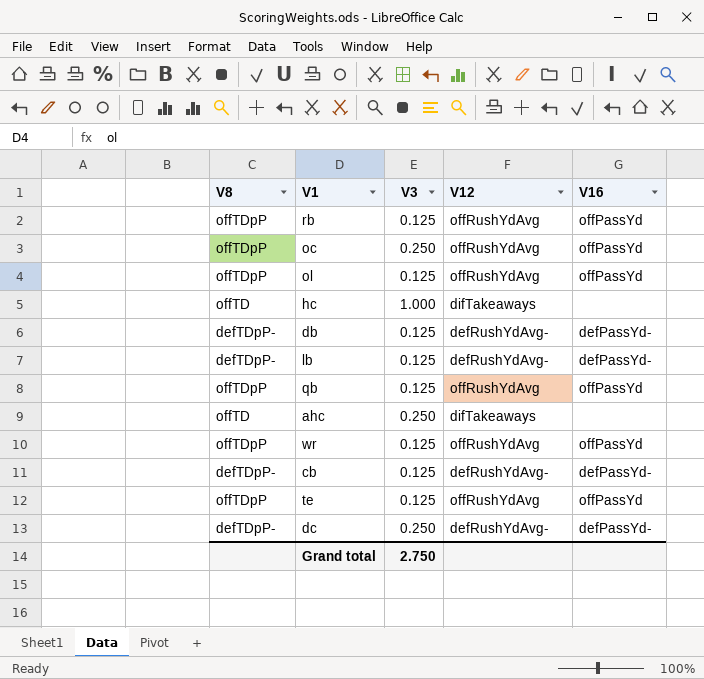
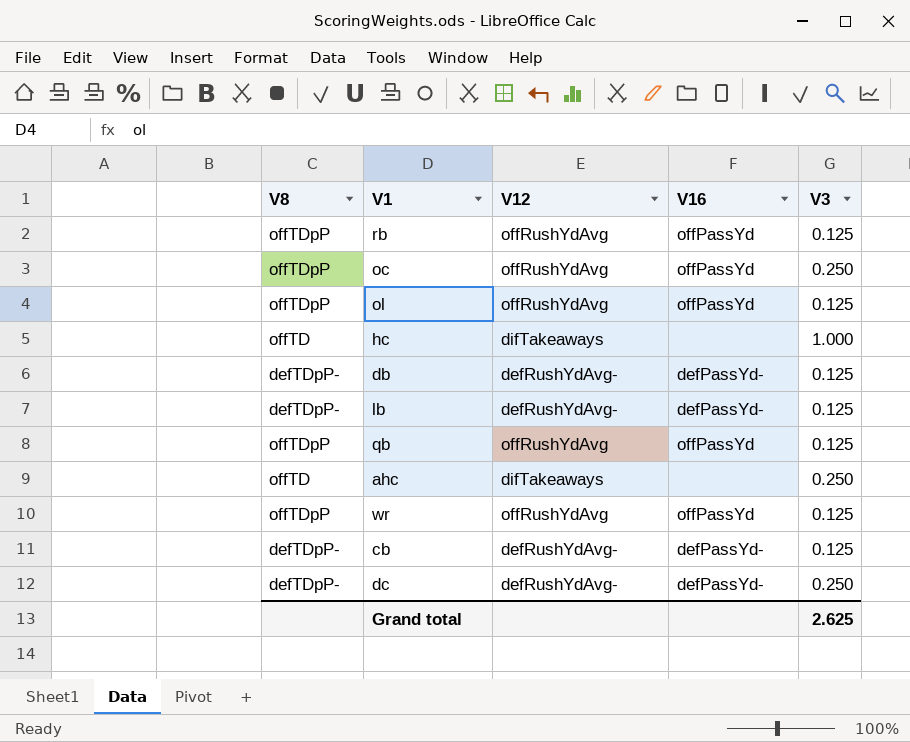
column V3 | position: 3 -> 5
row te: offTDpP | 0.125 | offRushYdAvg | offPassYd -> none
Grand total | V3: 2.750 -> 2.625

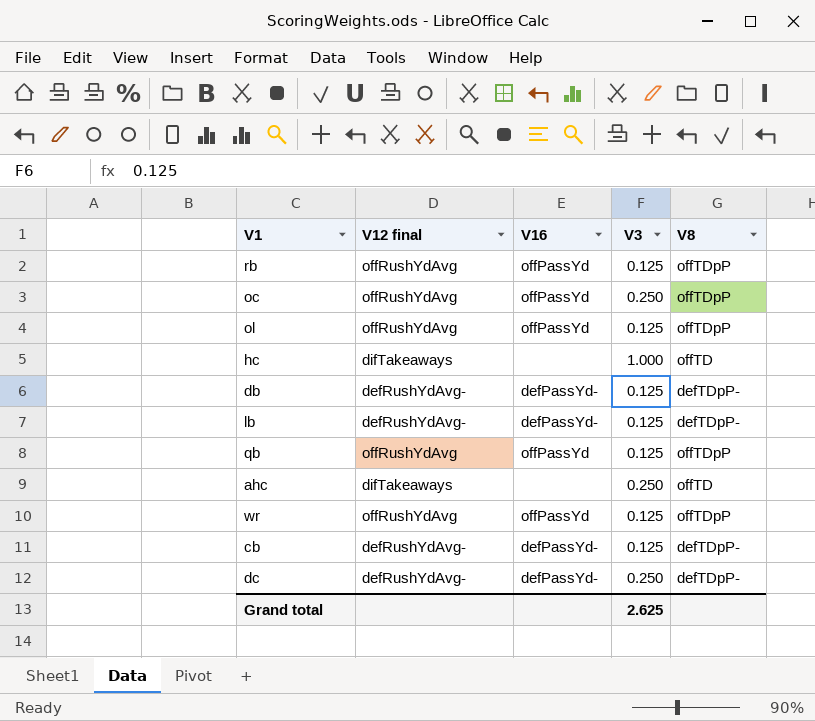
column name: V12 -> V12 final
column V8 | position: 1 -> 5

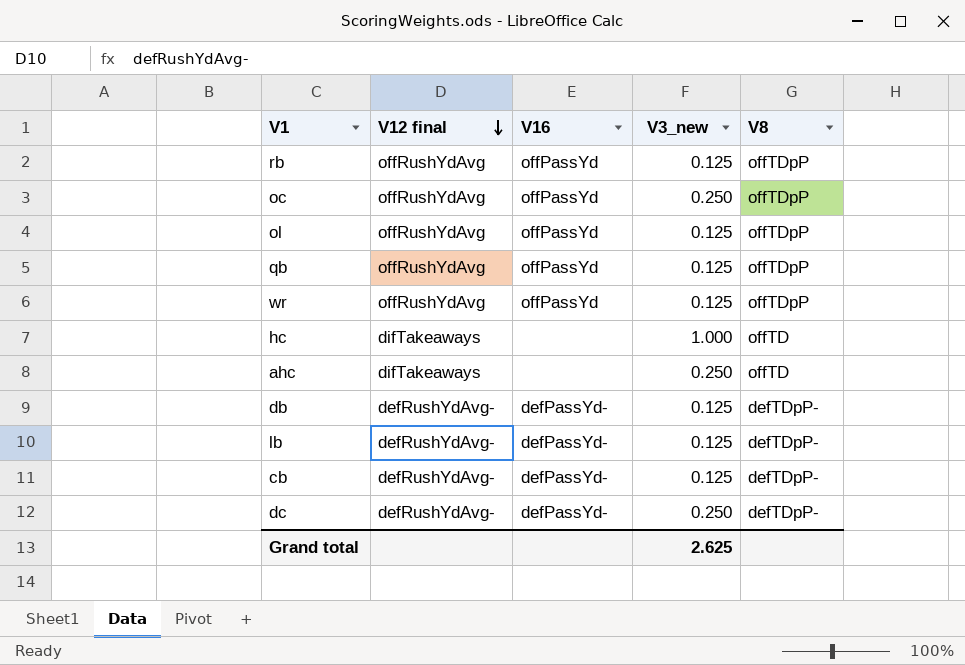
row order: none -> V12 final descending
column name: V3 -> V3_new

